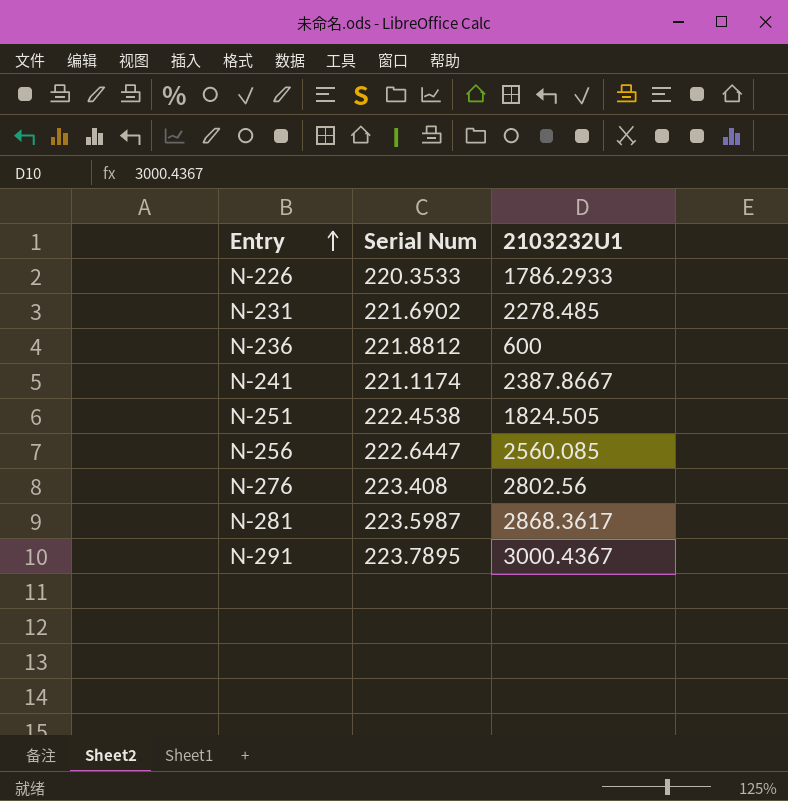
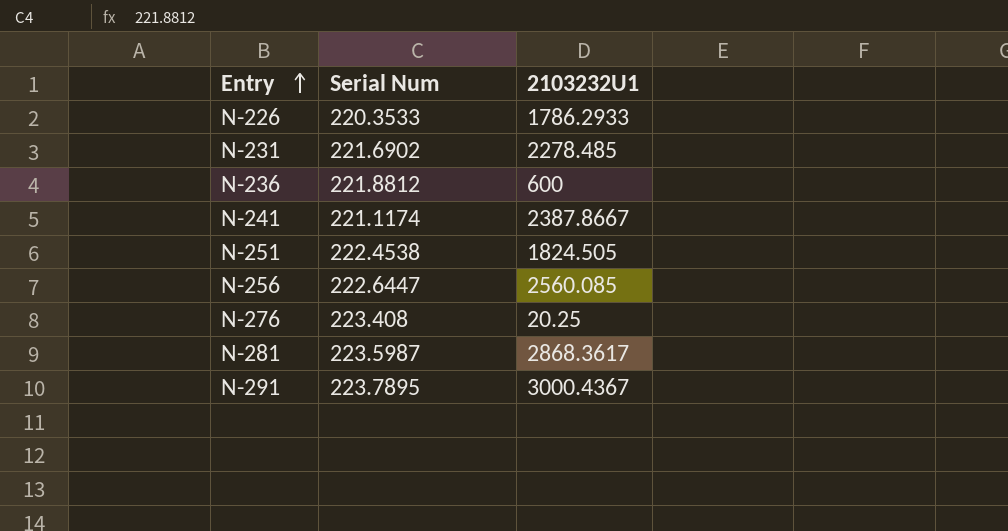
N-276 | 2103232U1: 2802.56 -> 20.25

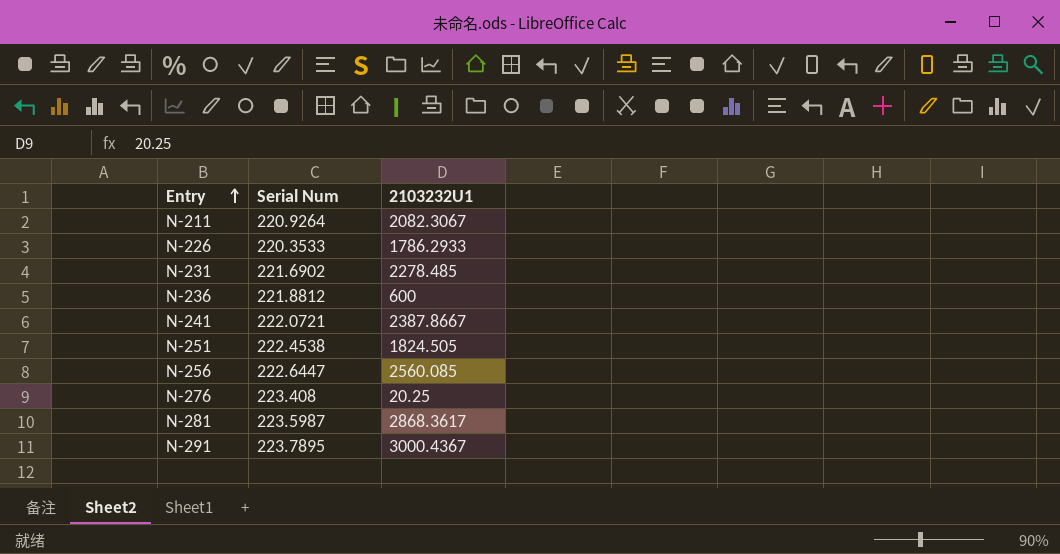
row N-211: none -> 220.9264 | 2082.3067
N-241 | Serial Num: 221.1174 -> 222.0721

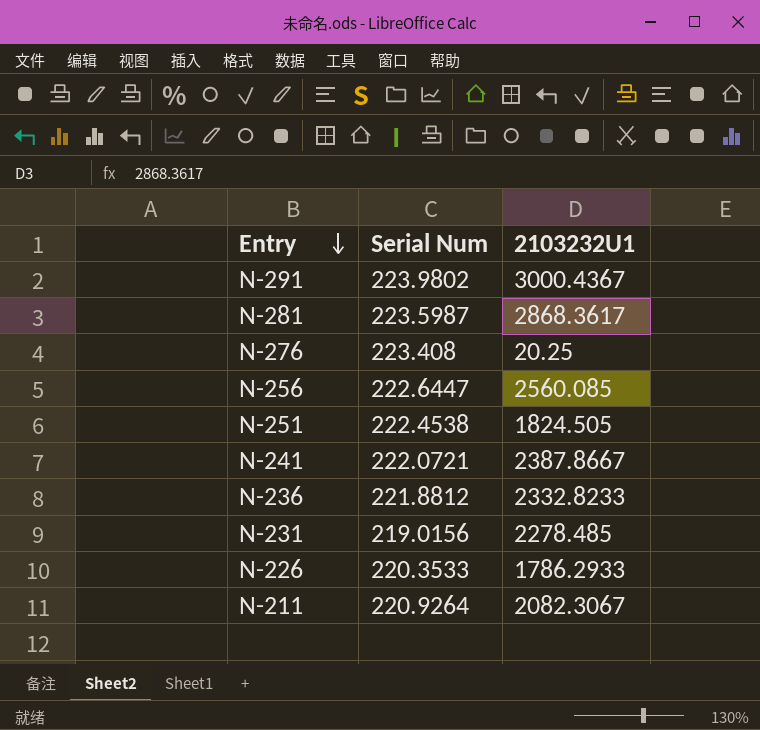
row order: Entry ascending -> Entry descending
N-291 | Serial Num: 223.7895 -> 223.9802
N-236 | 2103232U1: 600 -> 2332.8233
N-231 | Serial Num: 221.6902 -> 219.0156

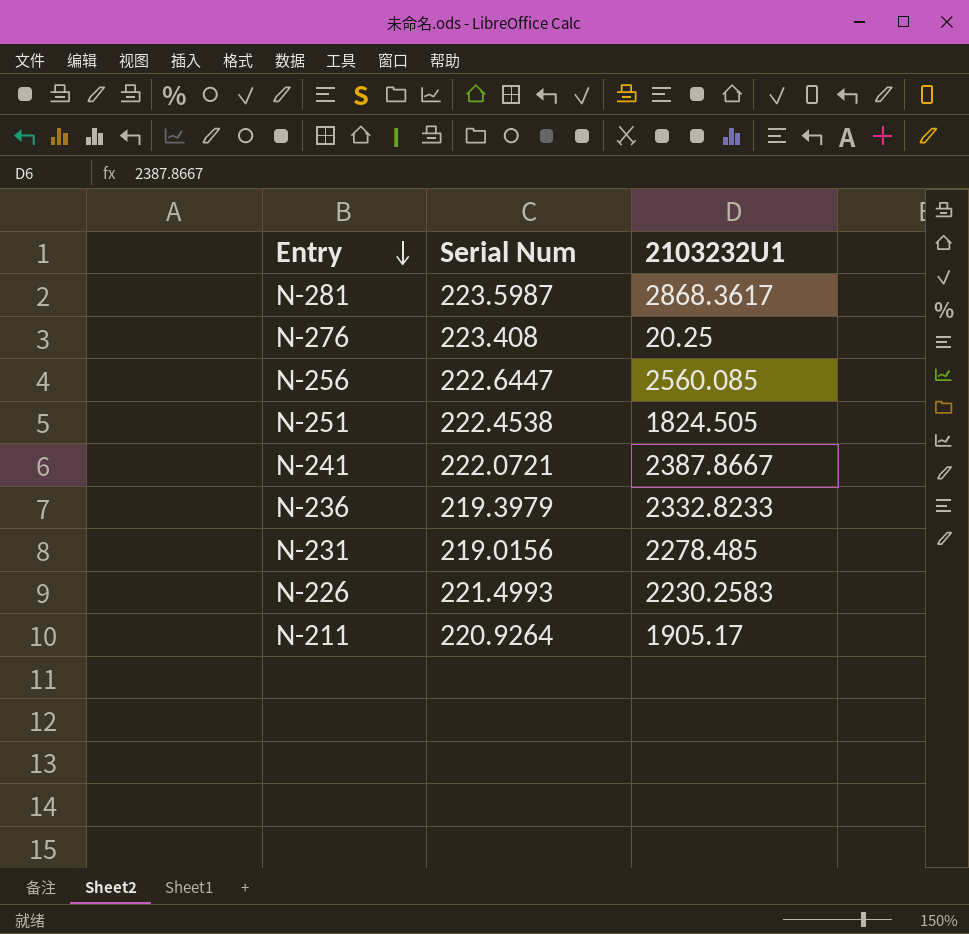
row N-291: 223.9802 | 3000.4367 -> none
N-236 | Serial Num: 221.8812 -> 219.3979
N-226 | Serial Num: 220.3533 -> 221.4993
N-226 | 2103232U1: 1786.2933 -> 2230.2583
N-211 | 2103232U1: 2082.3067 -> 1905.17

